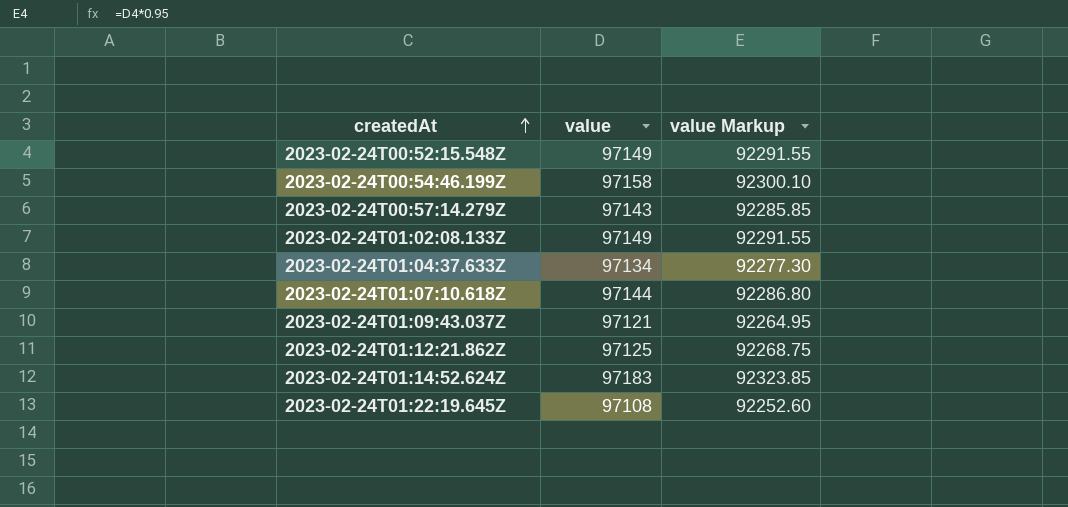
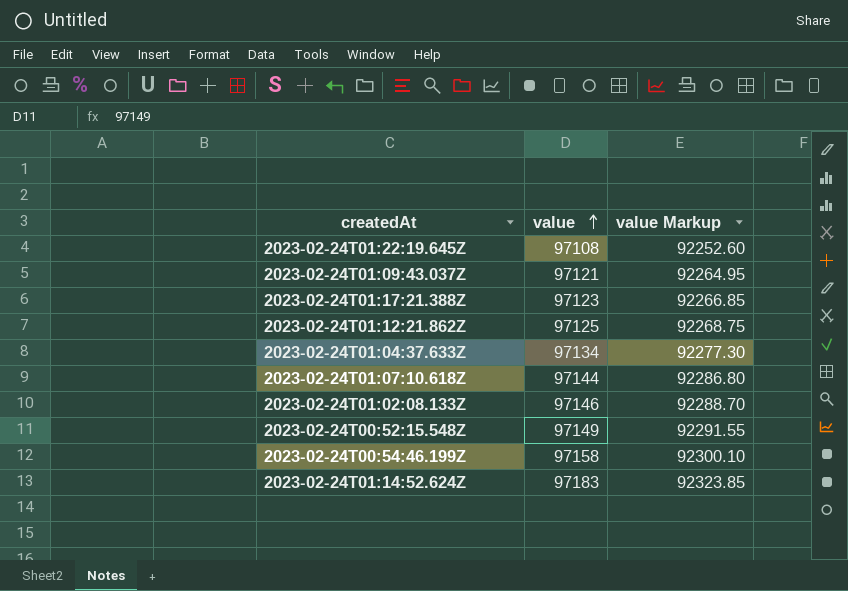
row order: createdAt ascending -> value ascending
row 2023-02-24T00:57:14.279Z: 97143 | 92285.85 -> none
row 2023-02-24T01:17:21.388Z: none -> 97123 | 92266.85
2023-02-24T01:02:08.133Z | value: 97149 -> 97146
2023-02-24T01:02:08.133Z | value Markup: 92291.55 -> 92288.70

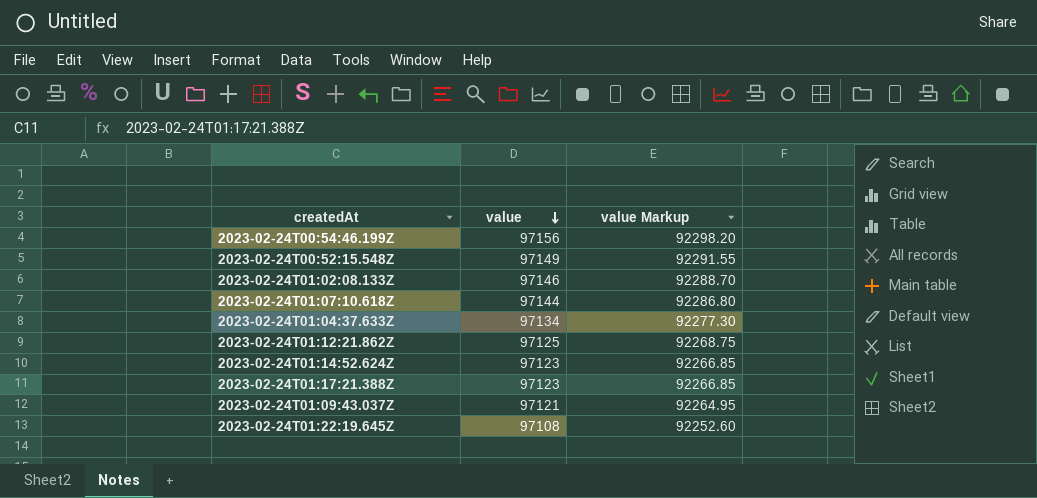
row order: value ascending -> value descending
2023-02-24T00:54:46.199Z | value: 97158 -> 97156
2023-02-24T00:54:46.199Z | value Markup: 92300.10 -> 92298.20
2023-02-24T01:14:52.624Z | value: 97183 -> 97123
2023-02-24T01:14:52.624Z | value Markup: 92323.85 -> 92266.85

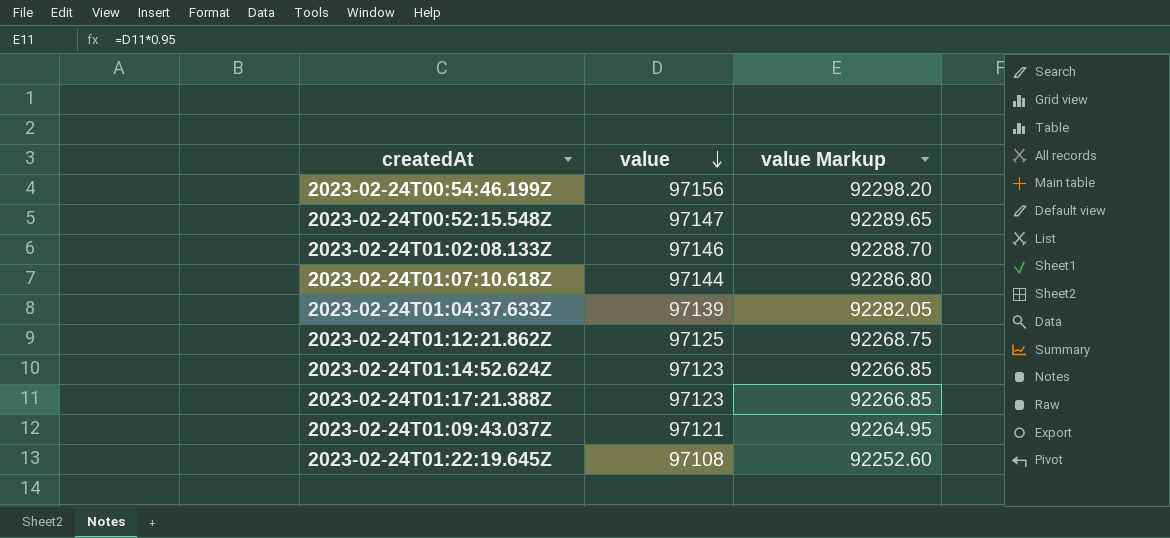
2023-02-24T00:52:15.548Z | value: 97149 -> 97147
2023-02-24T00:52:15.548Z | value Markup: 92291.55 -> 92289.65
2023-02-24T01:04:37.633Z | value: 97134 -> 97139
2023-02-24T01:04:37.633Z | value Markup: 92277.30 -> 92282.05

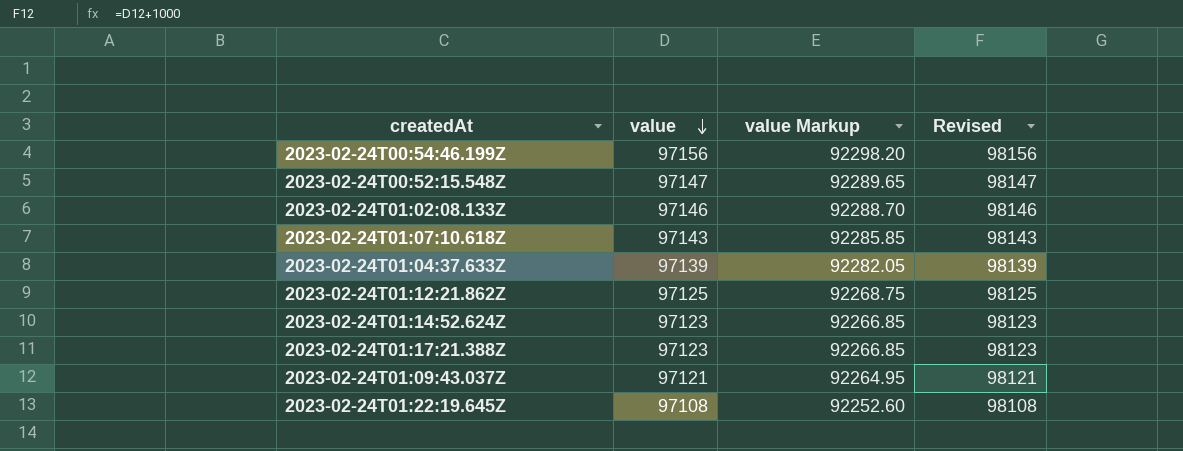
column Revised | formula: none -> [value] + 1000
2023-02-24T01:07:10.618Z | value: 97144 -> 97143
2023-02-24T01:07:10.618Z | value Markup: 92286.80 -> 92285.85

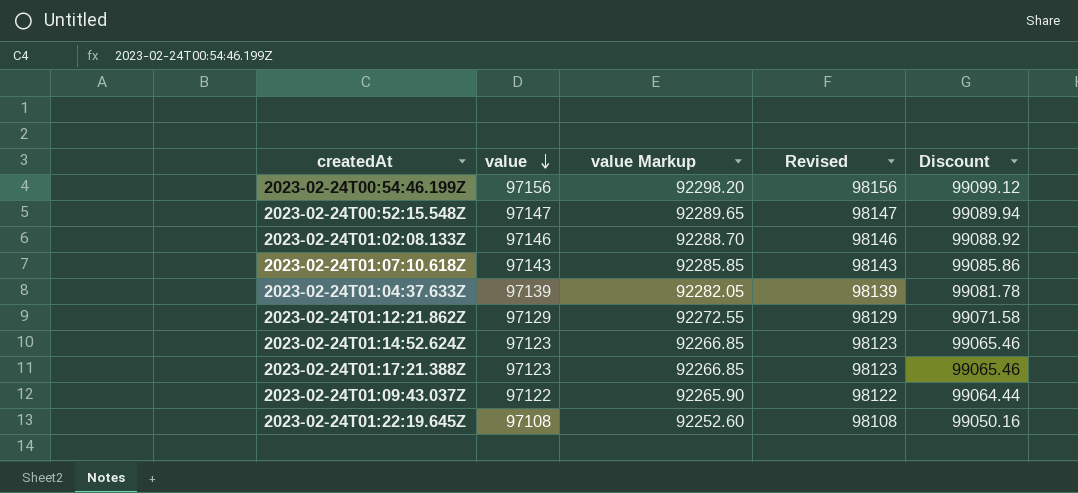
column Discount | formula: none -> [value] * 1.02
2023-02-24T01:12:21.862Z | value: 97125 -> 97129
2023-02-24T01:12:21.862Z | value Markup: 92268.75 -> 92272.55
2023-02-24T01:12:21.862Z | Revised: 98125 -> 98129
2023-02-24T01:09:43.037Z | value: 97121 -> 97122
2023-02-24T01:09:43.037Z | value Markup: 92264.95 -> 92265.90
2023-02-24T01:09:43.037Z | Revised: 98121 -> 98122

